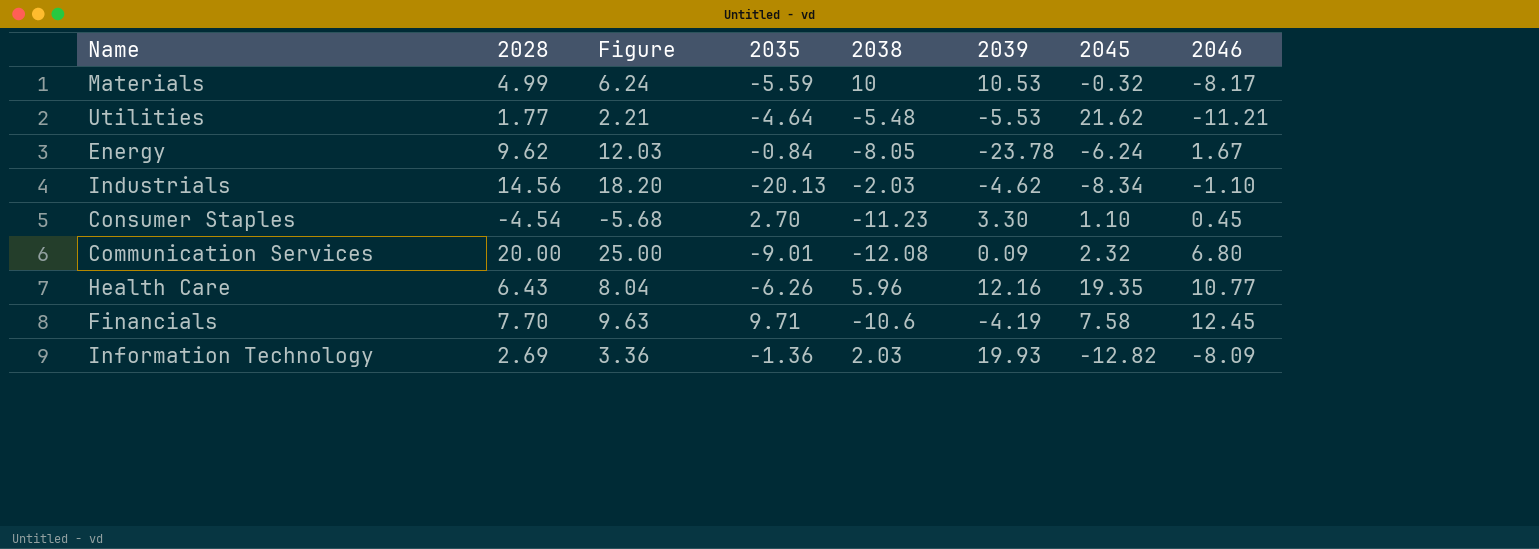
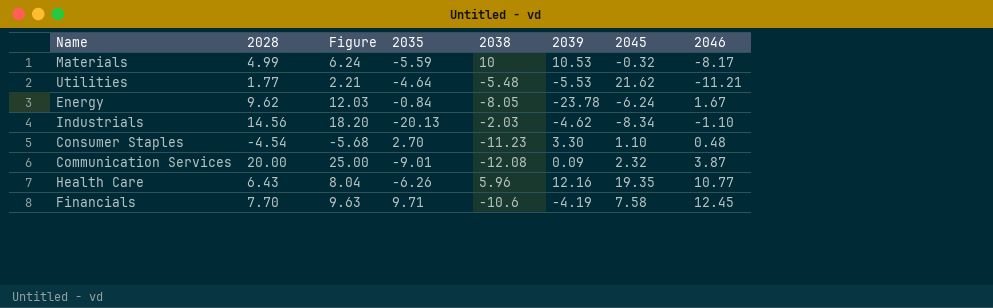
row Information Technology: 2.69 | 3.36 | -1.36 | 2.03 | 19.93 | -12.82 | -8.09 -> none
Consumer Staples | 2046: 0.45 -> 0.48
Communication Services | 2046: 6.80 -> 3.87

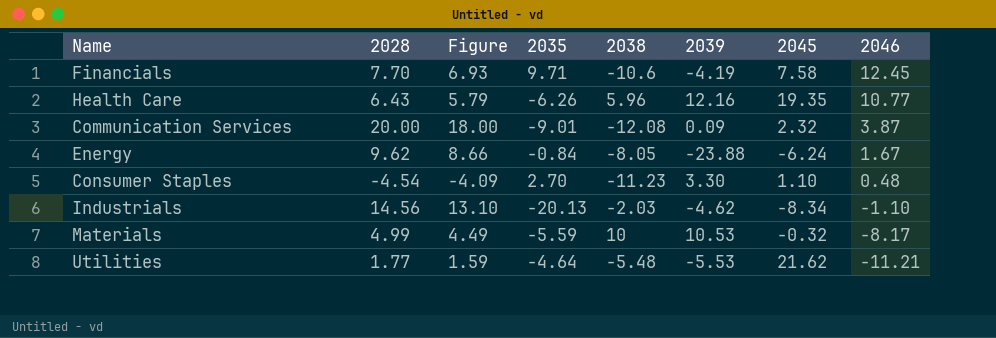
row order: none -> 2046 descending
column Figure | formula: [2028] * 1.25 -> [2028] * 0.9
Energy | 2039: -23.78 -> -23.88

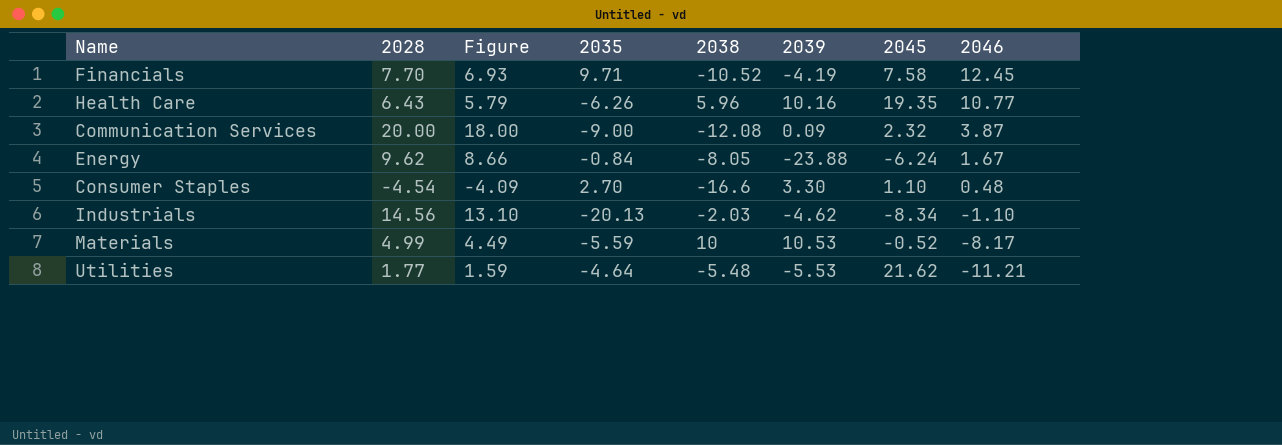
Financials | 2038: -10.6 -> -10.52
Health Care | 2039: 12.16 -> 10.16
Communication Services | 2035: -9.01 -> -9.00
Consumer Staples | 2038: -11.23 -> -16.6
Materials | 2045: -0.32 -> -0.52

